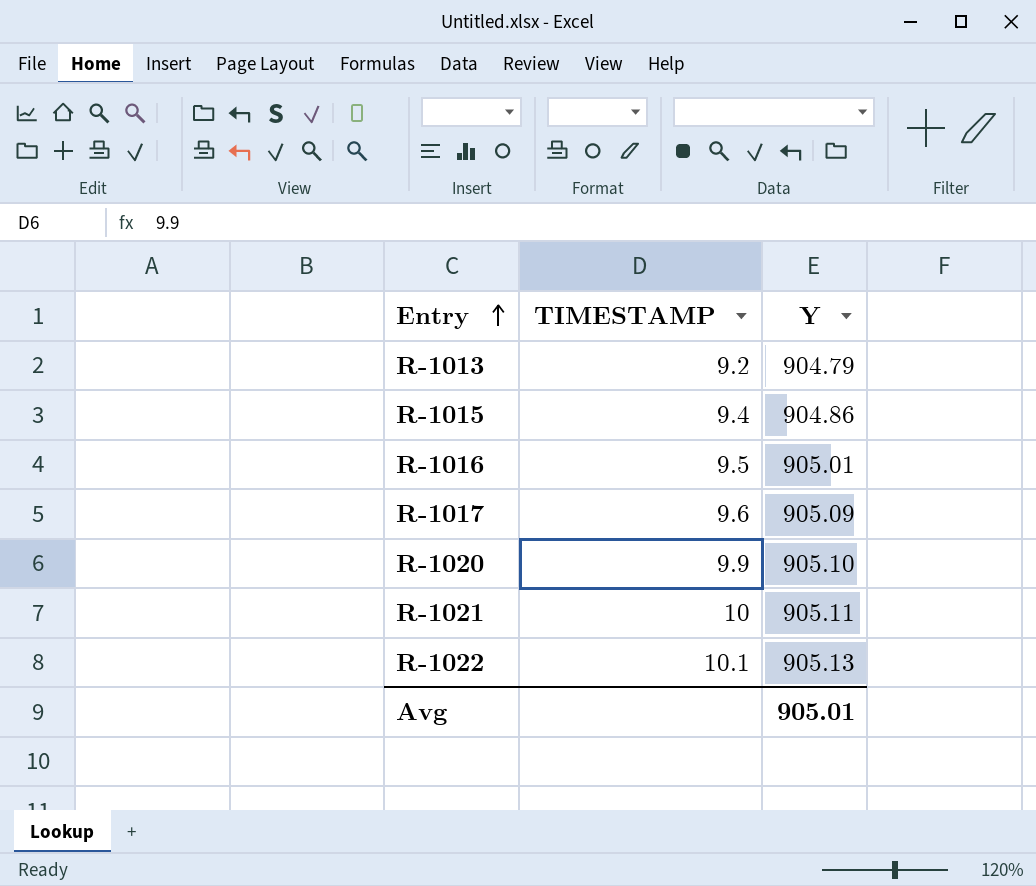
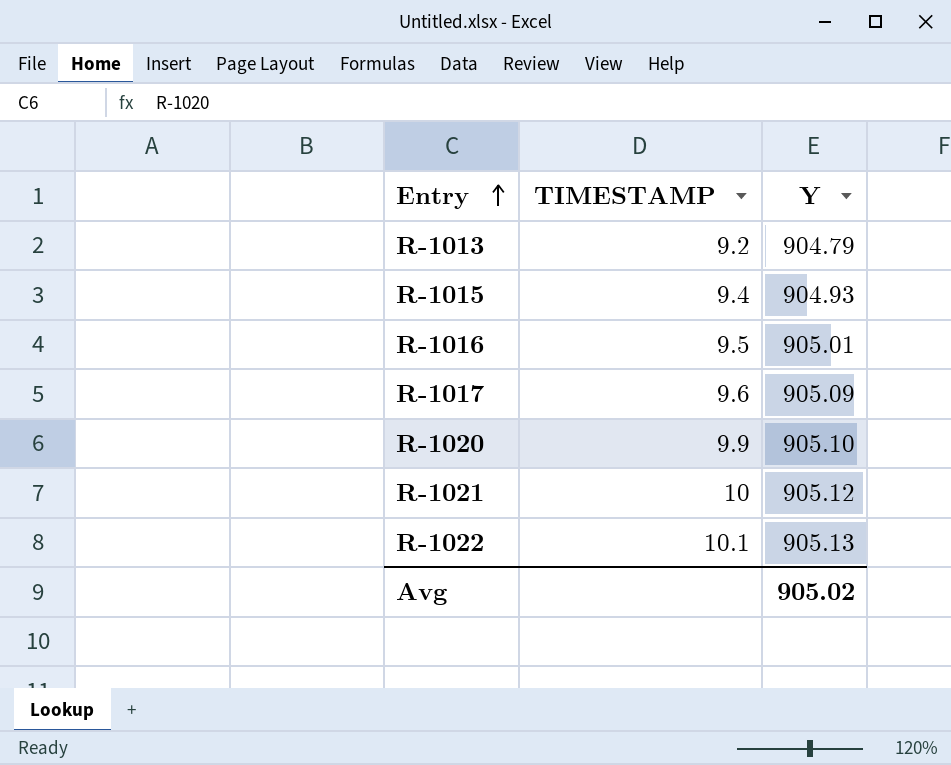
R-1015 | Y: 904.86 -> 904.93
R-1021 | Y: 905.11 -> 905.12
Avg | Y: 905.01 -> 905.02

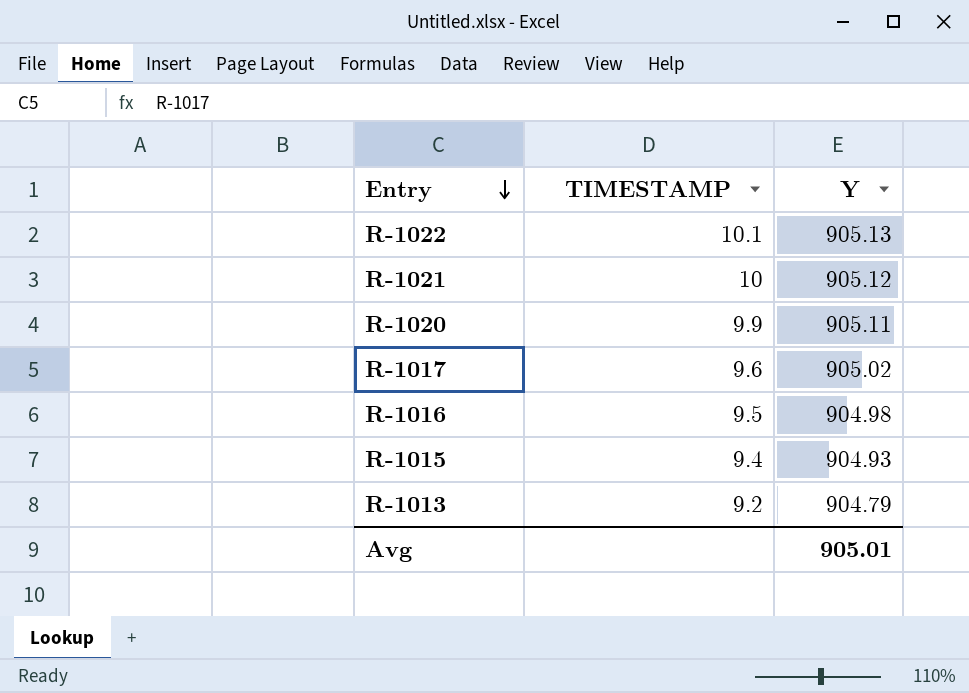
row order: Entry ascending -> Entry descending
R-1020 | Y: 905.10 -> 905.11
R-1017 | Y: 905.09 -> 905.02
R-1016 | Y: 905.01 -> 904.98
Avg | Y: 905.02 -> 905.01

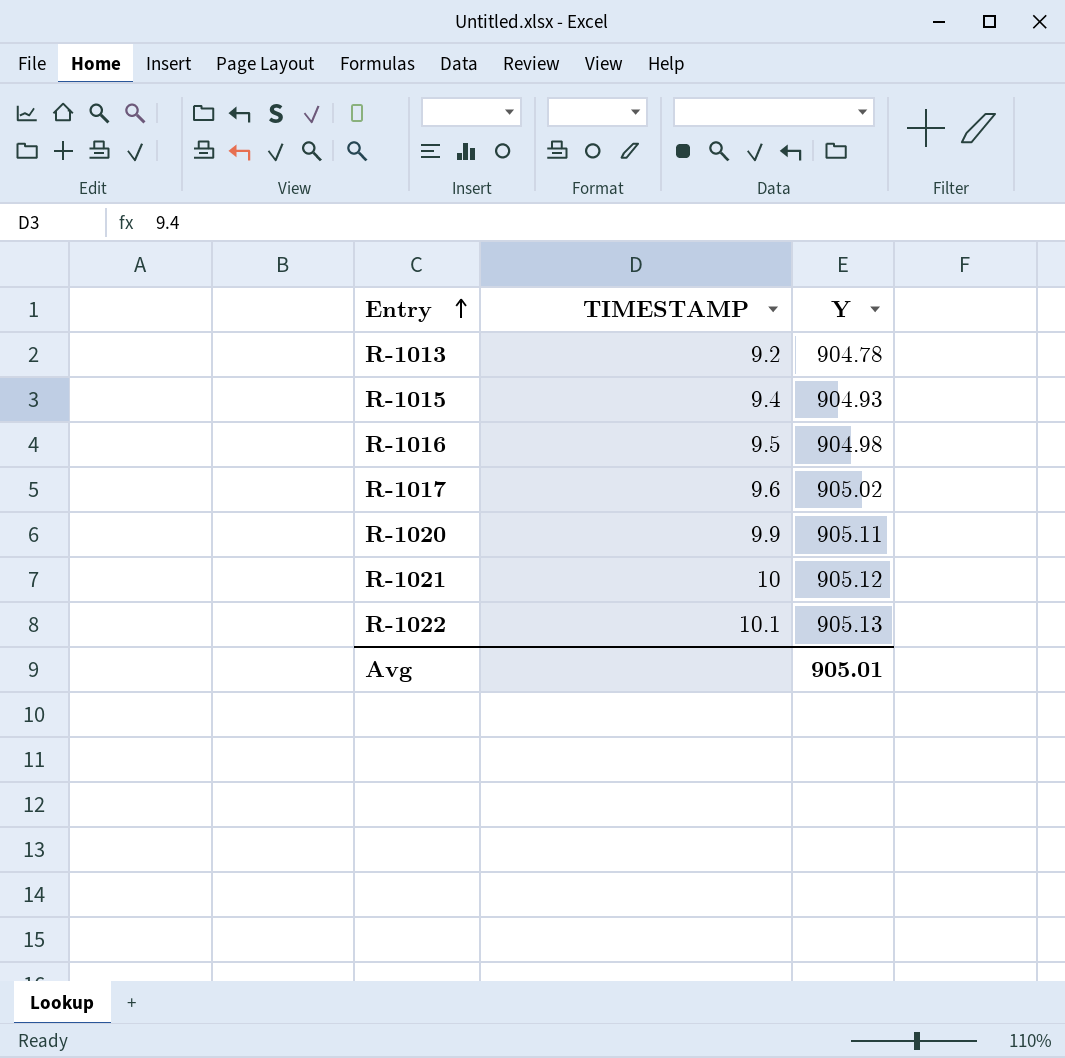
row order: Entry descending -> Entry ascending
R-1013 | Y: 904.79 -> 904.78

